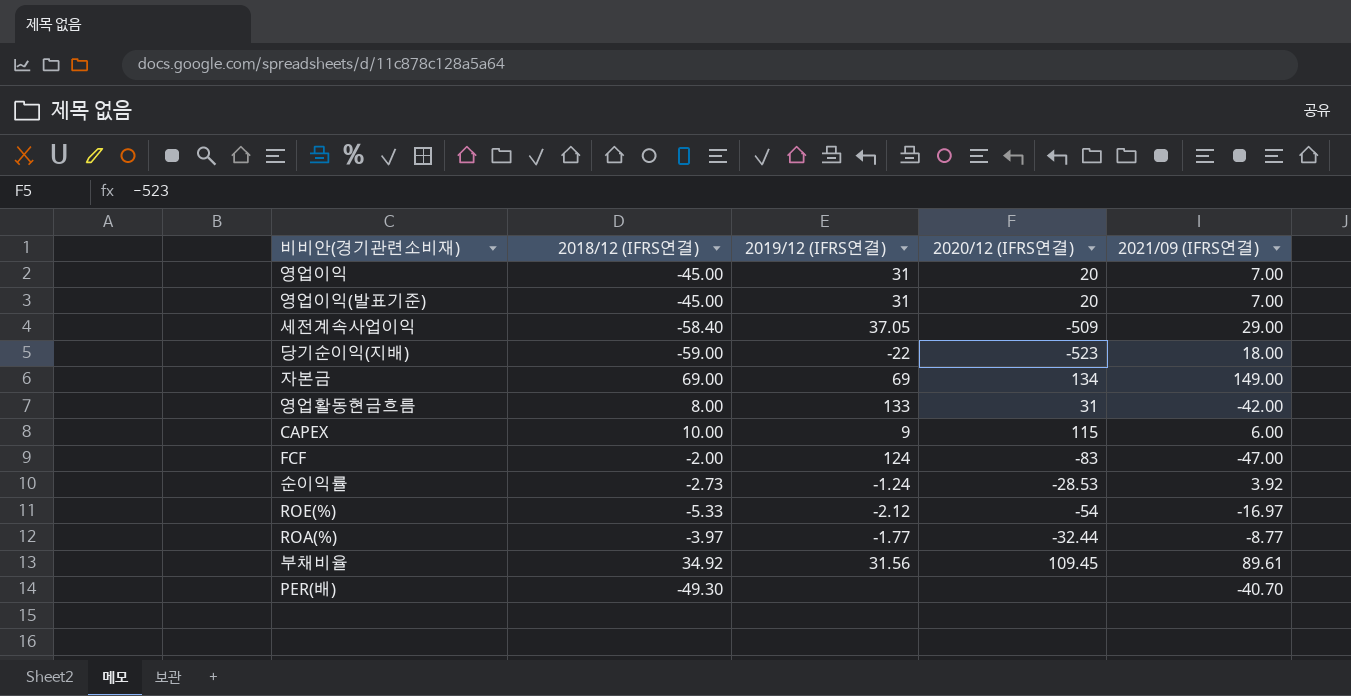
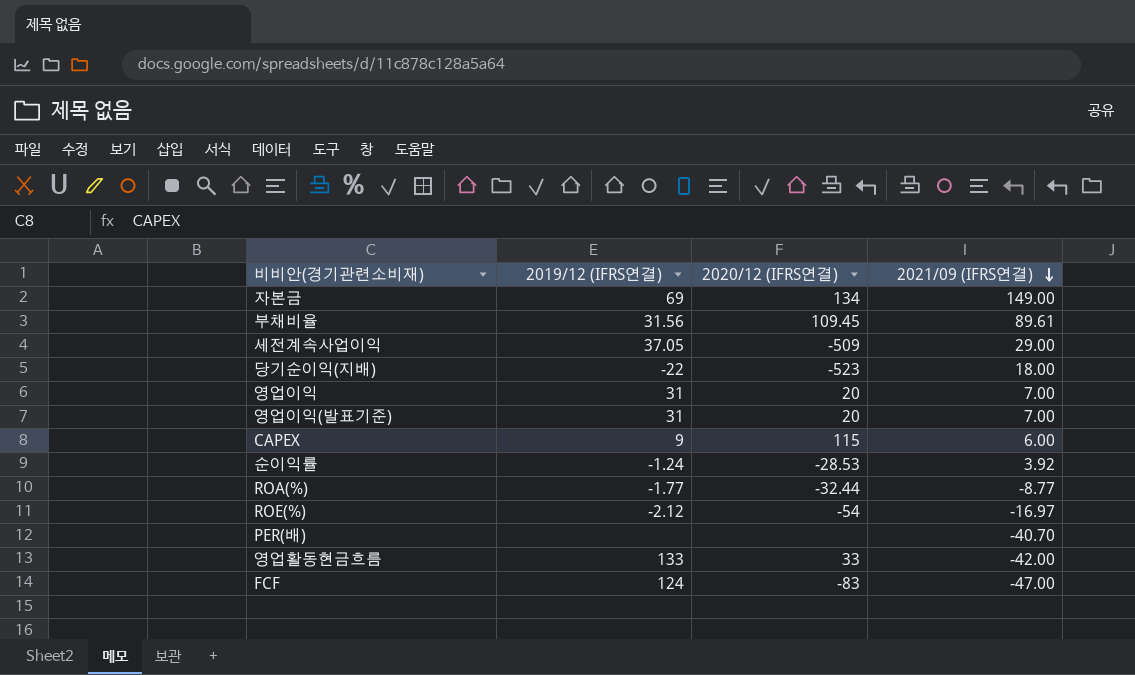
row order: none -> 2021/09 (IFRS연결) descending
column 2018/12 (IFRS연결) | position: 2 -> none
영업활동현금흐름 | 2020/12 (IFRS연결): 31 -> 33

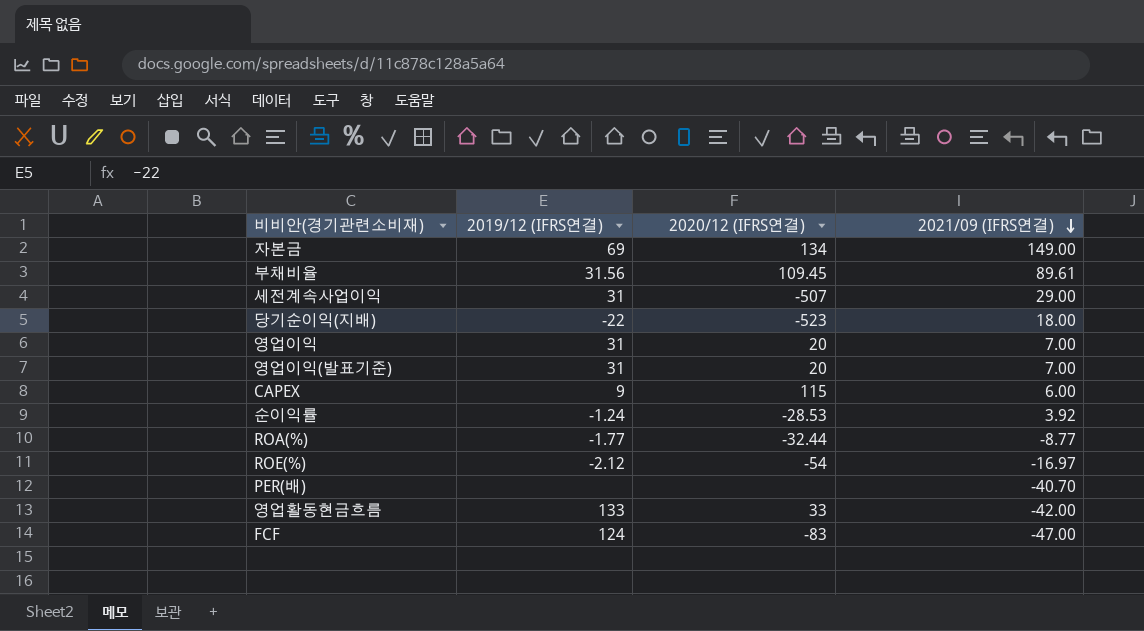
세전계속사업이익 | 2019/12 (IFRS연결): 37.05 -> 31
세전계속사업이익 | 2020/12 (IFRS연결): -509 -> -507

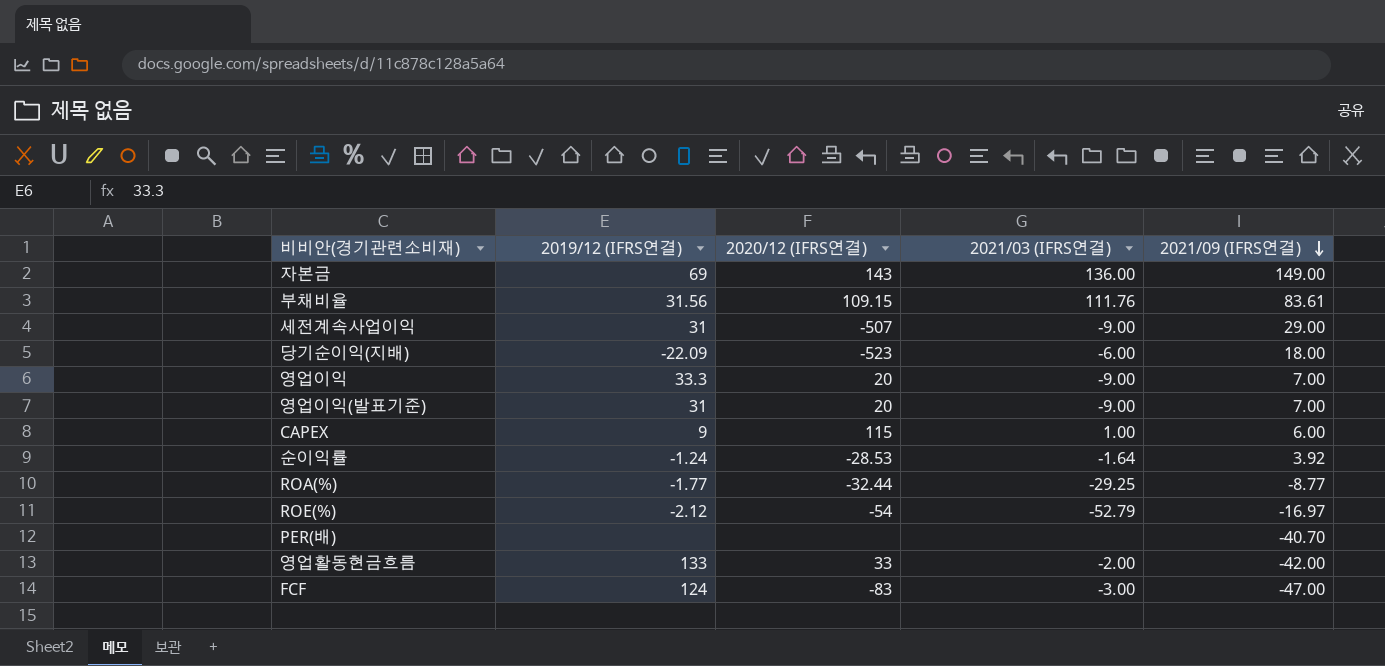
column 2021/03 (IFRS연결) | position: none -> 4
자본금 | 2020/12 (IFRS연결): 134 -> 143
부채비율 | 2020/12 (IFRS연결): 109.45 -> 109.15
부채비율 | 2021/09 (IFRS연결): 89.61 -> 83.61
당기순이익(지배) | 2019/12 (IFRS연결): -22 -> -22.09
영업이익 | 2019/12 (IFRS연결): 31 -> 33.3

